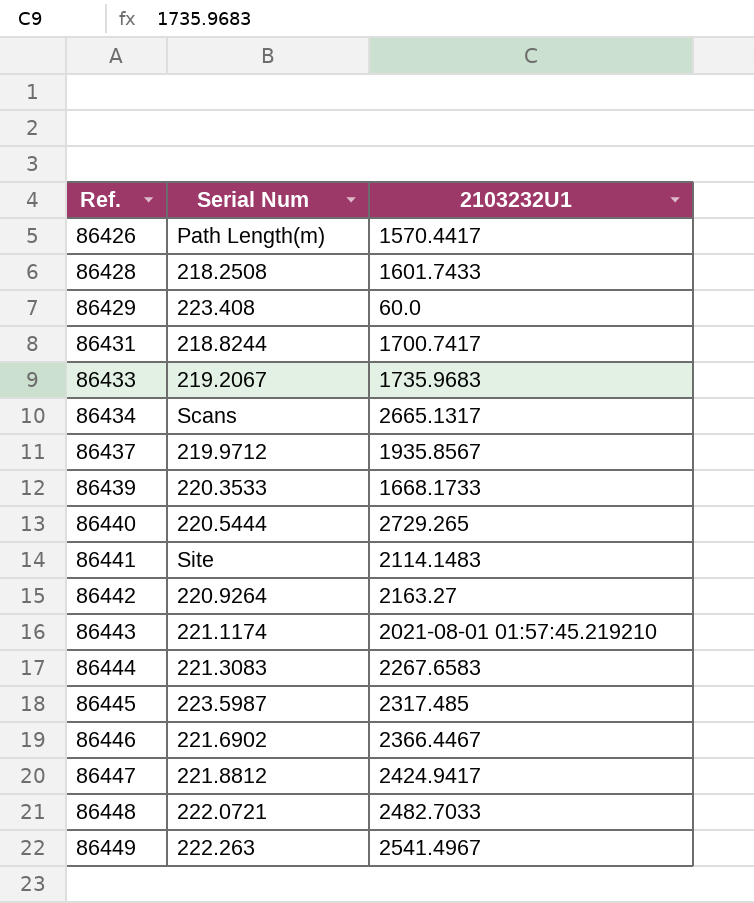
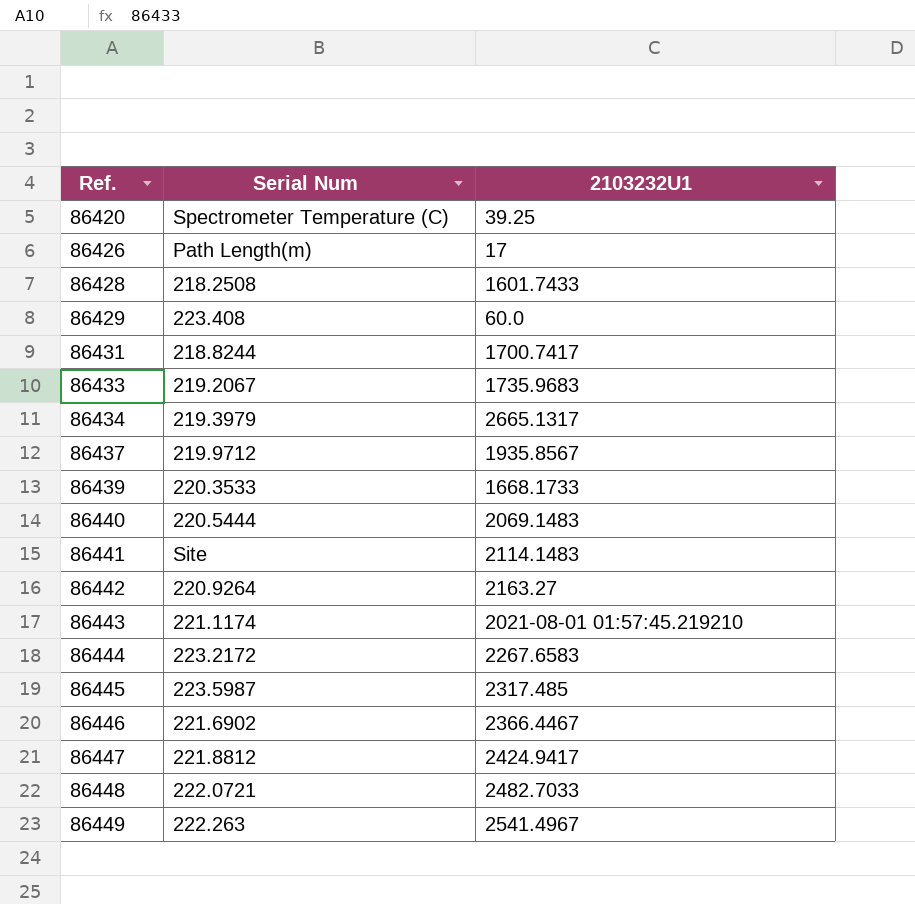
row 86420: none -> Spectrometer Temperature (C) | 39.25
86426 | 2103232U1: 1570.4417 -> 17
86434 | Serial Num: Scans -> 219.3979
86440 | 2103232U1: 2729.265 -> 2069.1483
86444 | Serial Num: 221.3083 -> 223.2172

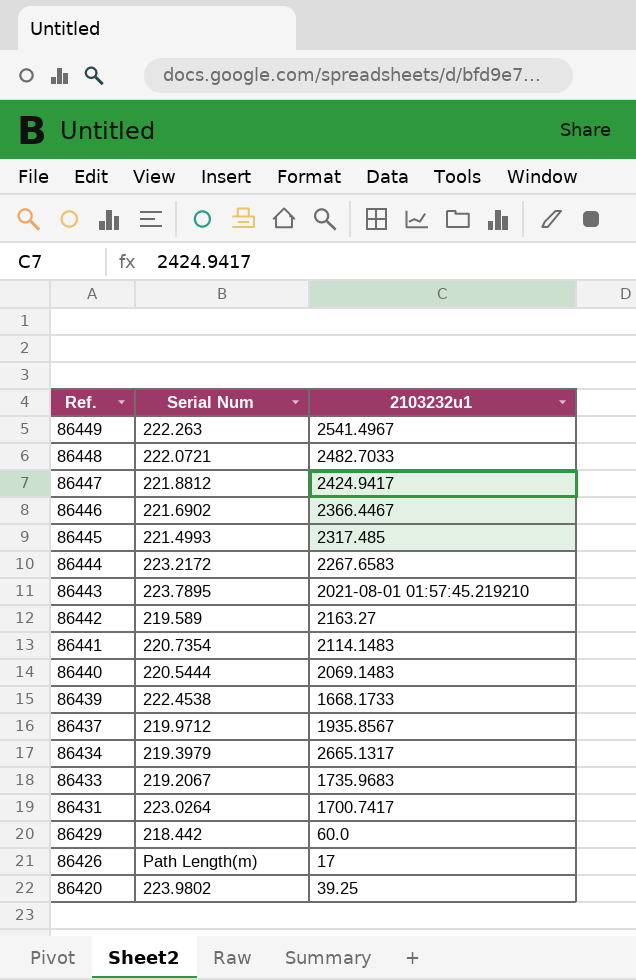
row order: Ref. ascending -> Ref. descending
column name: 2103232U1 -> 2103232u1
row 86428: 218.2508 | 1601.7433 -> none
86445 | Serial Num: 223.5987 -> 221.4993
86443 | Serial Num: 221.1174 -> 223.7895
86442 | Serial Num: 220.9264 -> 219.589
86441 | Serial Num: Site -> 220.7354
86439 | Serial Num: 220.3533 -> 222.4538
86431 | Serial Num: 218.8244 -> 223.0264
86429 | Serial Num: 223.408 -> 218.442
86420 | Serial Num: Spectrometer Temperature (C) -> 223.9802

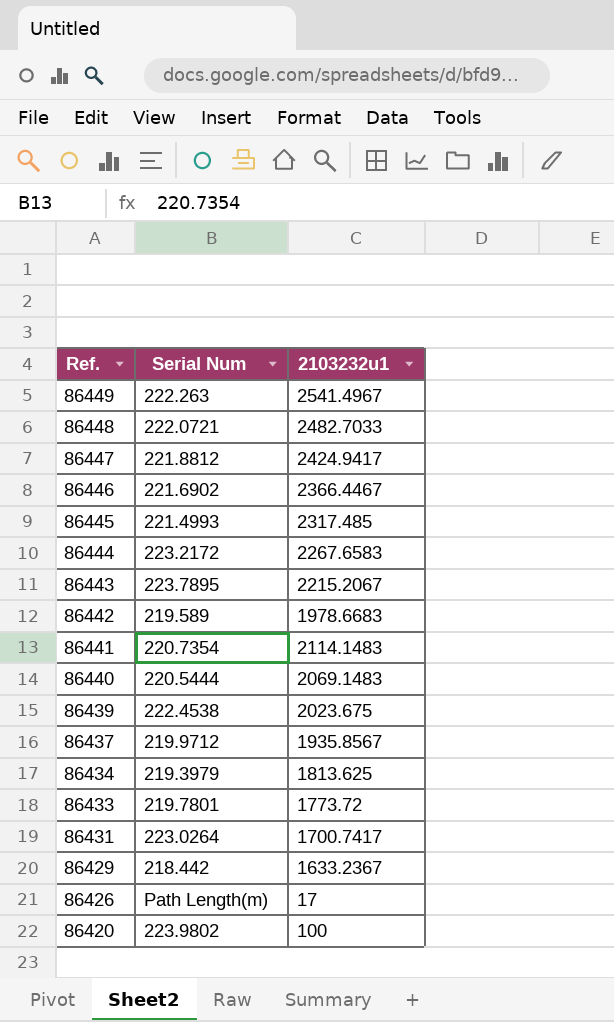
86443 | 2103232u1: 2021-08-01 01:57:45.219210 -> 2215.2067
86442 | 2103232u1: 2163.27 -> 1978.6683
86439 | 2103232u1: 1668.1733 -> 2023.675
86434 | 2103232u1: 2665.1317 -> 1813.625
86433 | Serial Num: 219.2067 -> 219.7801
86433 | 2103232u1: 1735.9683 -> 1773.72
86429 | 2103232u1: 60.0 -> 1633.2367
86420 | 2103232u1: 39.25 -> 100

